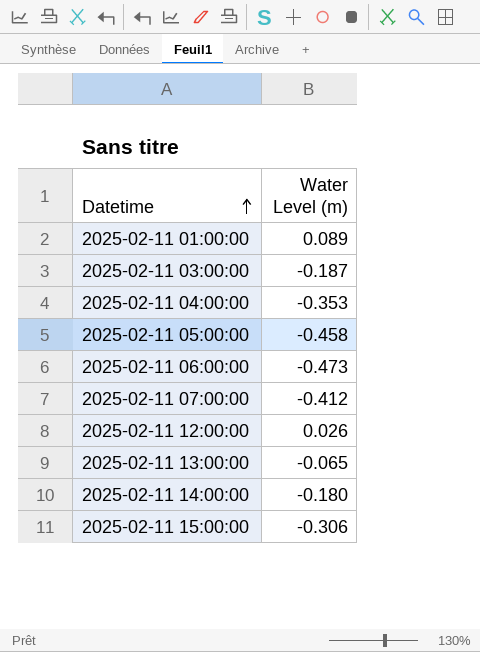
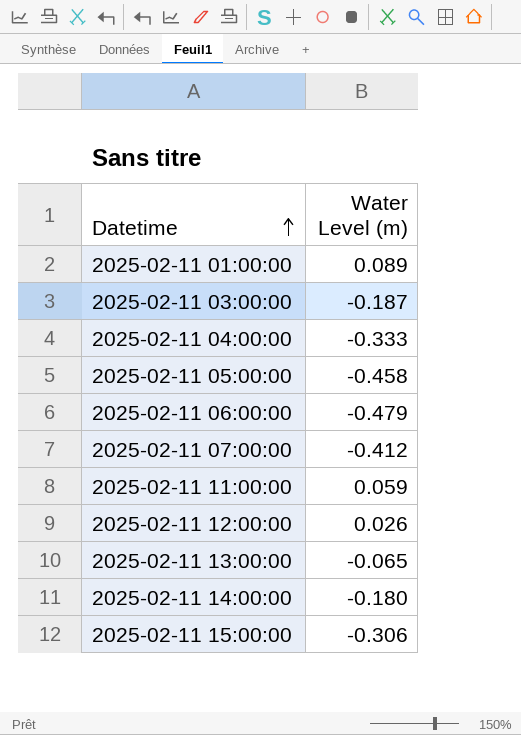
2025-02-11 04:00:00 | Water Level (m): -0.353 -> -0.333
2025-02-11 06:00:00 | Water Level (m): -0.473 -> -0.479
row 2025-02-11 11:00:00: none -> 0.059

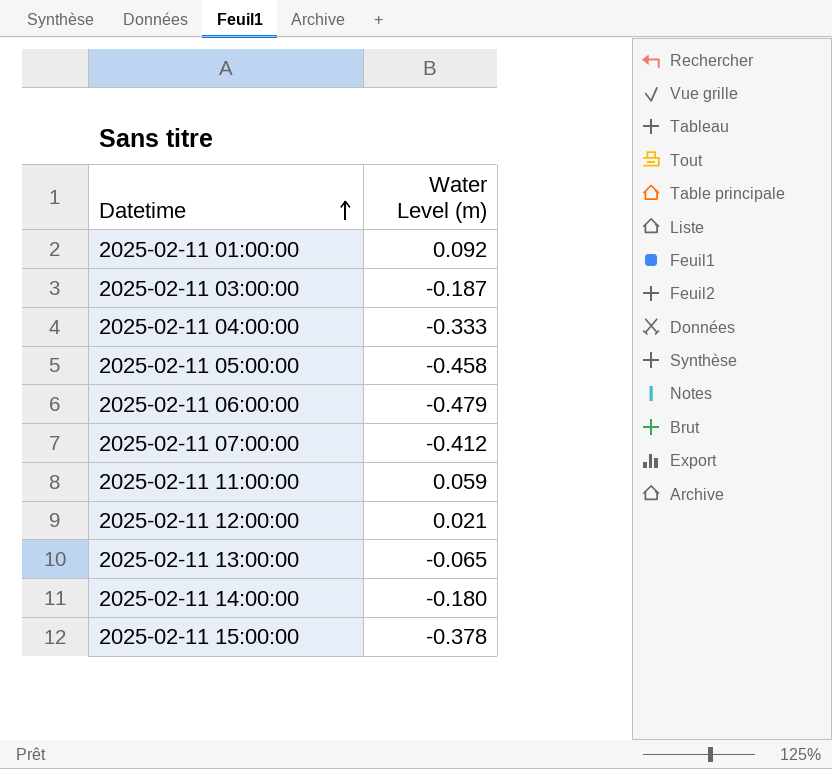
2025-02-11 01:00:00 | Water Level (m): 0.089 -> 0.092
2025-02-11 12:00:00 | Water Level (m): 0.026 -> 0.021
2025-02-11 15:00:00 | Water Level (m): -0.306 -> -0.378

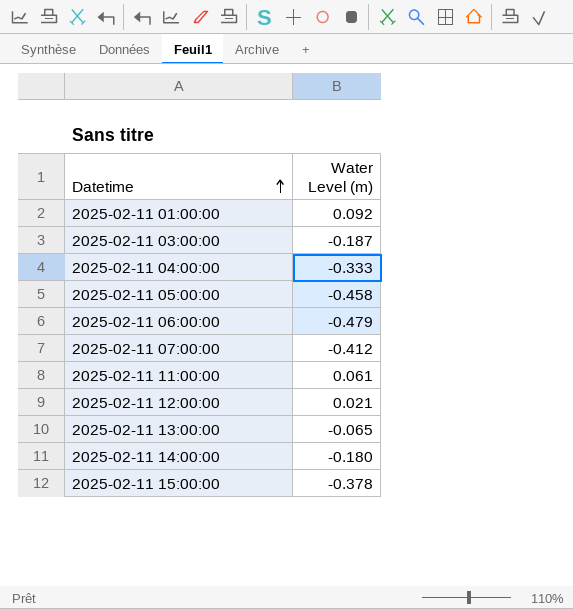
2025-02-11 11:00:00 | Water Level (m): 0.059 -> 0.061

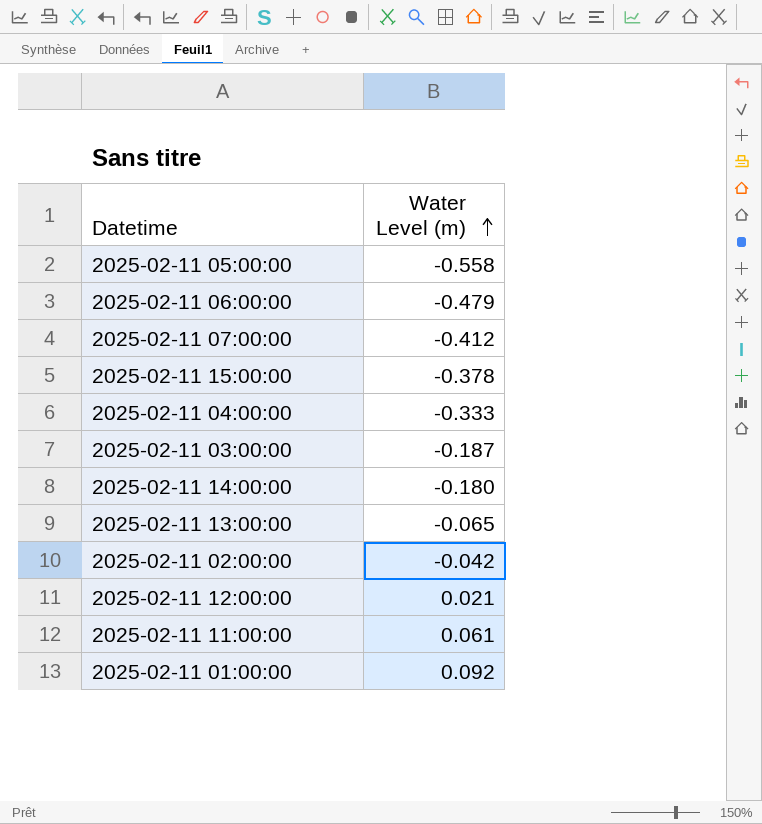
row order: Datetime ascending -> Water Level (m) ascending
2025-02-11 05:00:00 | Water Level (m): -0.458 -> -0.558
row 2025-02-11 02:00:00: none -> -0.042

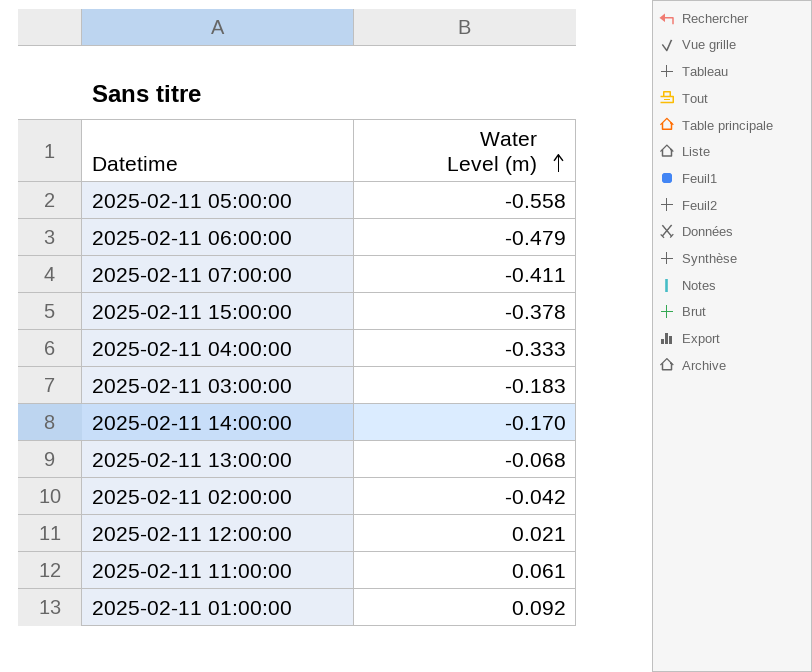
2025-02-11 07:00:00 | Water Level (m): -0.412 -> -0.411
2025-02-11 03:00:00 | Water Level (m): -0.187 -> -0.183
2025-02-11 14:00:00 | Water Level (m): -0.180 -> -0.170
2025-02-11 13:00:00 | Water Level (m): -0.065 -> -0.068

